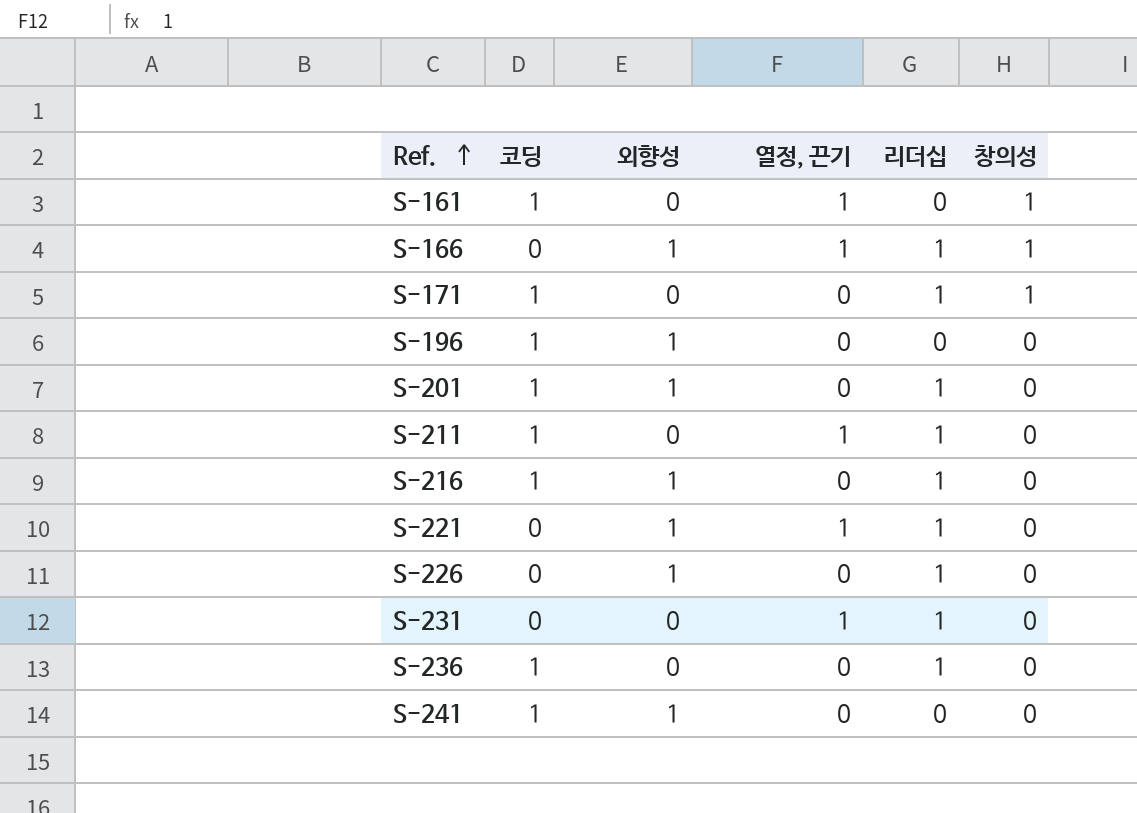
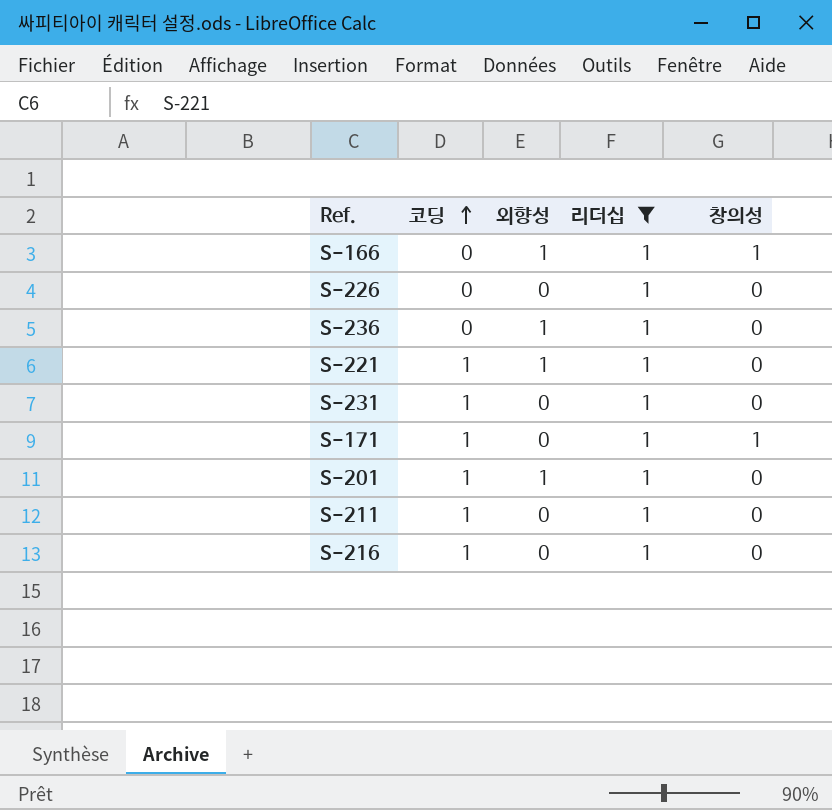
filter: none -> 리더십 = 1
row order: Ref. ascending -> 코딩 ascending
column 열정, 끈기 | position: 4 -> none
S-226 | 외향성: 1 -> 0
S-236 | 코딩: 1 -> 0
S-236 | 외향성: 0 -> 1
S-221 | 코딩: 0 -> 1
S-231 | 코딩: 0 -> 1
S-216 | 외향성: 1 -> 0

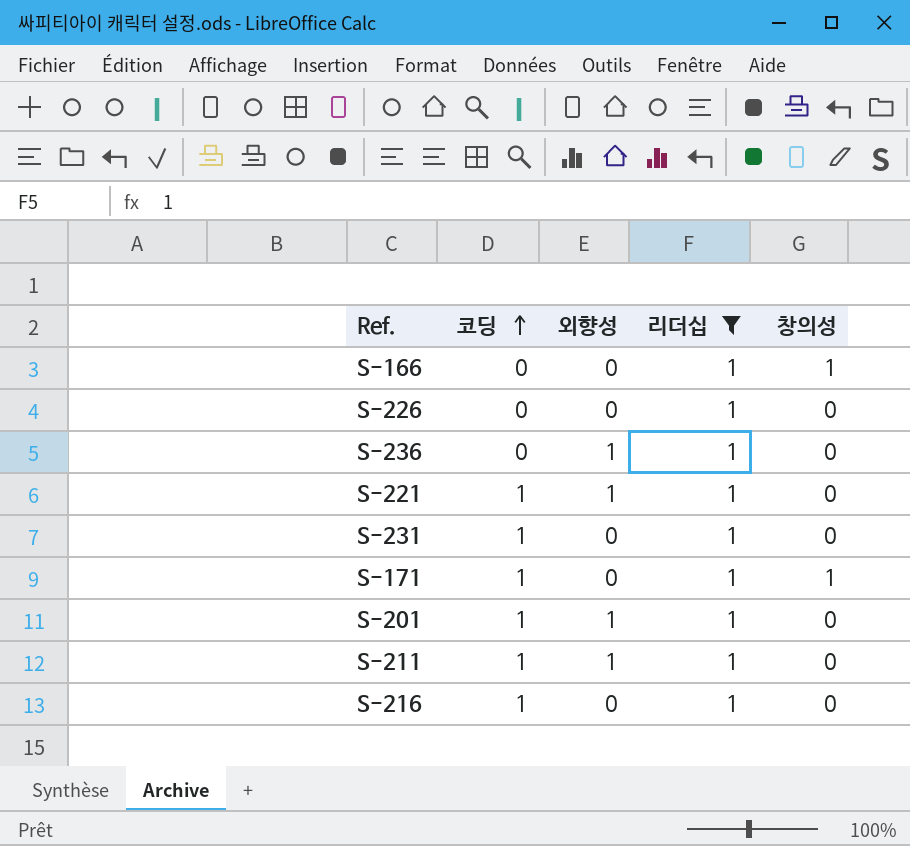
S-166 | 외향성: 1 -> 0
S-211 | 외향성: 0 -> 1

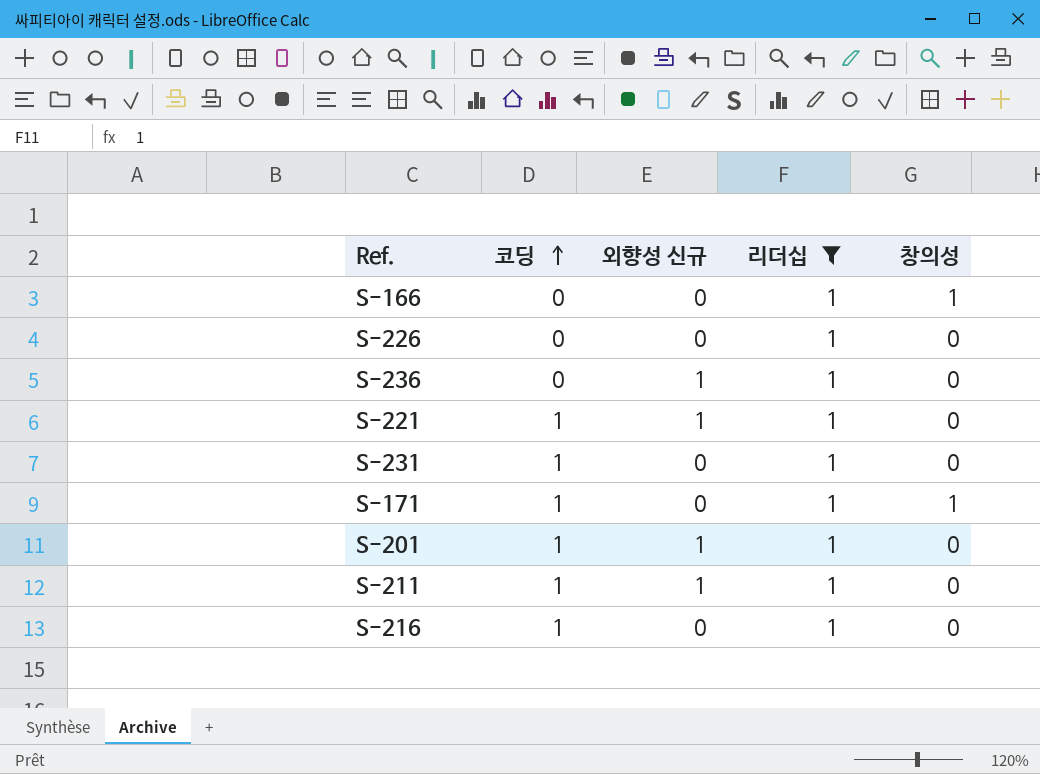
column name: 외향성 -> 외향성 신규

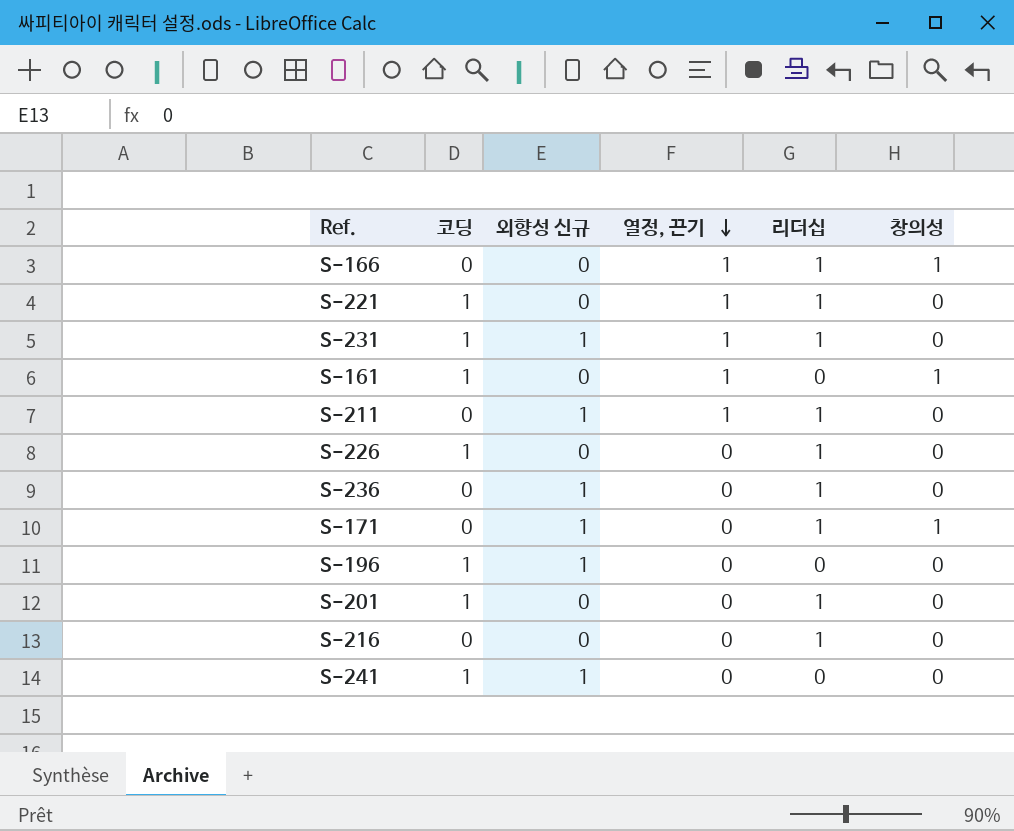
filter: 리더십 = 1 -> none
row order: 코딩 ascending -> 열정, 끈기 descending
column 열정, 끈기 | position: none -> 4
S-221 | 외향성 신규: 1 -> 0
S-231 | 외향성 신규: 0 -> 1
S-211 | 코딩: 1 -> 0
S-226 | 코딩: 0 -> 1
S-171 | 코딩: 1 -> 0
S-171 | 외향성 신규: 0 -> 1
S-201 | 외향성 신규: 1 -> 0
S-216 | 코딩: 1 -> 0

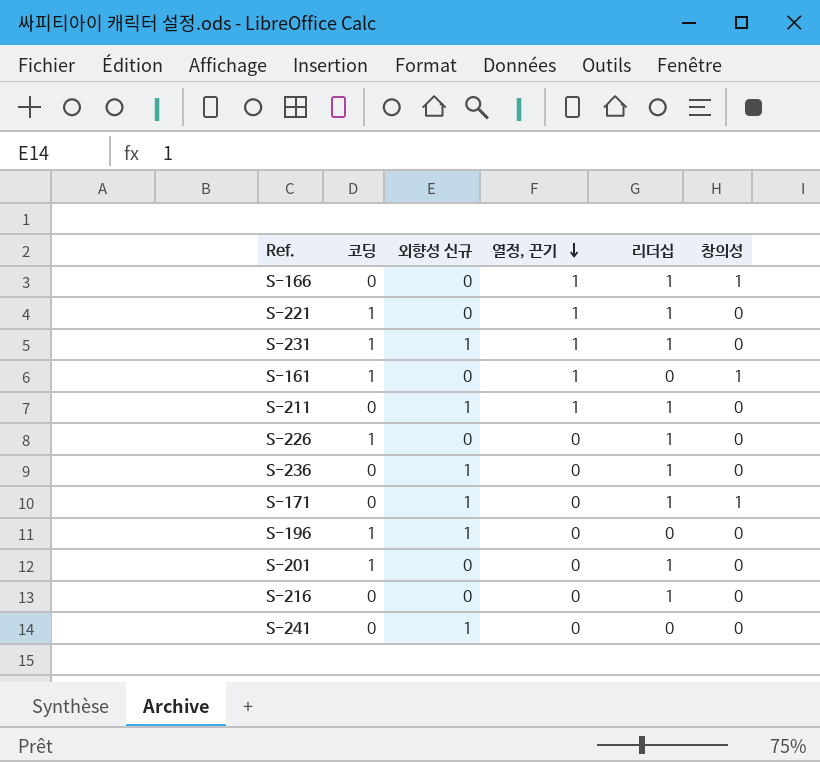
S-241 | 코딩: 1 -> 0

